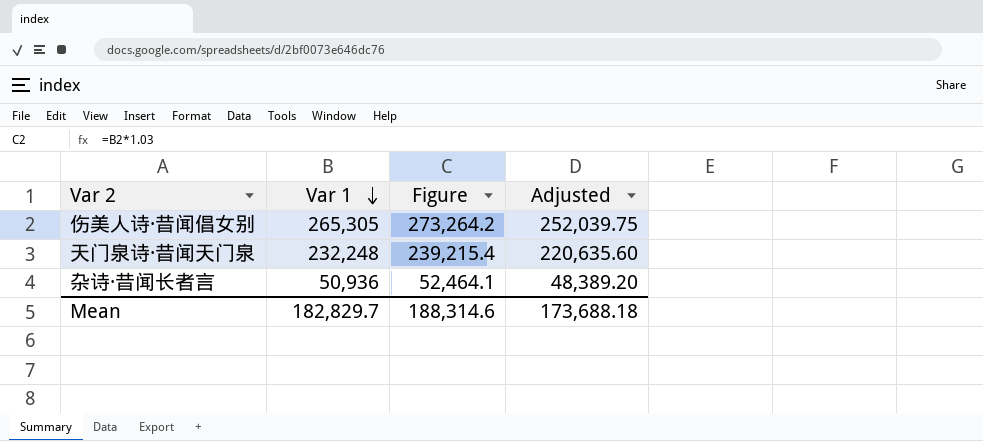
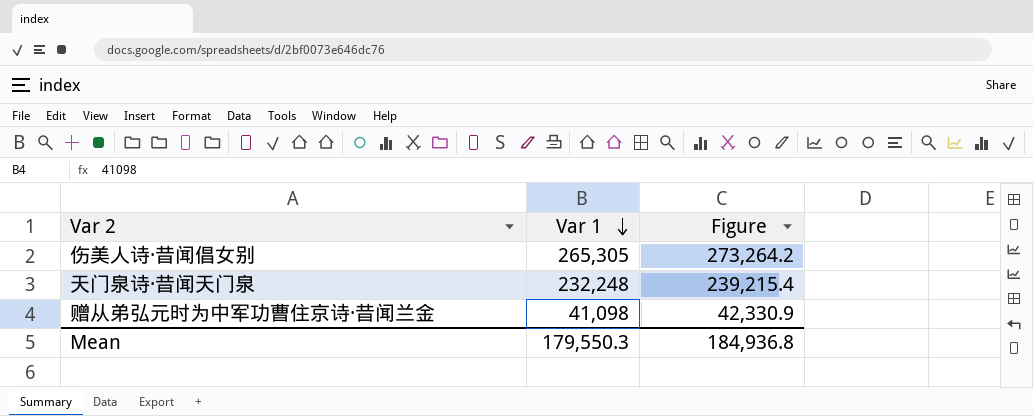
column Adjusted | formula: [Var 1] * 0.95 -> none
row 杂诗·昔闻长者言: 50,936 | 52,464.1 | 48,389.20 -> none
row 赠从弟弘元时为中军功曹住京诗·昔闻兰金: none -> 41,098 | 42,330.9
Mean | Var 1: 182,829.7 -> 179,550.3
Mean | Figure: 188,314.6 -> 184,936.8

